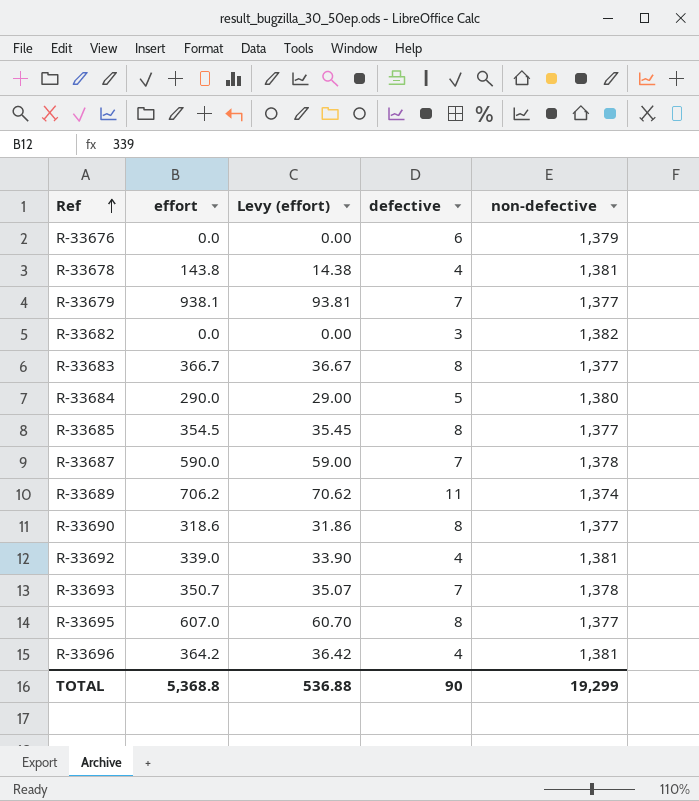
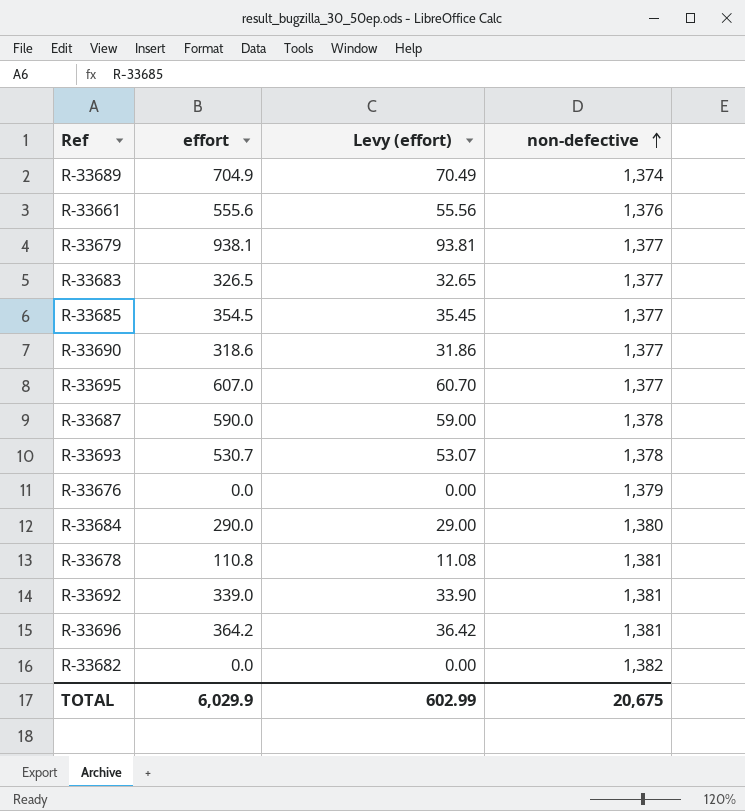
row order: Ref ascending -> non-defective ascending
column defective | position: 4 -> none
R-33689 | effort: 706.2 -> 704.9
R-33689 | Levy (effort): 70.62 -> 70.49
row R-33661: none -> 555.6 | 55.56 | 1,376
R-33683 | effort: 366.7 -> 326.5
R-33683 | Levy (effort): 36.67 -> 32.65
R-33693 | effort: 350.7 -> 530.7
R-33693 | Levy (effort): 35.07 -> 53.07
R-33678 | effort: 143.8 -> 110.8
R-33678 | Levy (effort): 14.38 -> 11.08
TOTAL | effort: 5,368.8 -> 6,029.9
TOTAL | Levy (effort): 536.88 -> 602.99
TOTAL | non-defective: 19,299 -> 20,675

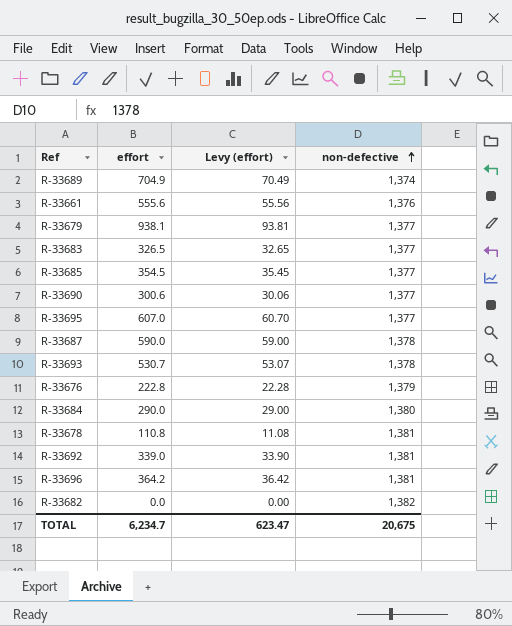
R-33690 | effort: 318.6 -> 300.6
R-33690 | Levy (effort): 31.86 -> 30.06
R-33676 | effort: 0.0 -> 222.8
R-33676 | Levy (effort): 0.00 -> 22.28
TOTAL | effort: 6,029.9 -> 6,234.7
TOTAL | Levy (effort): 602.99 -> 623.47

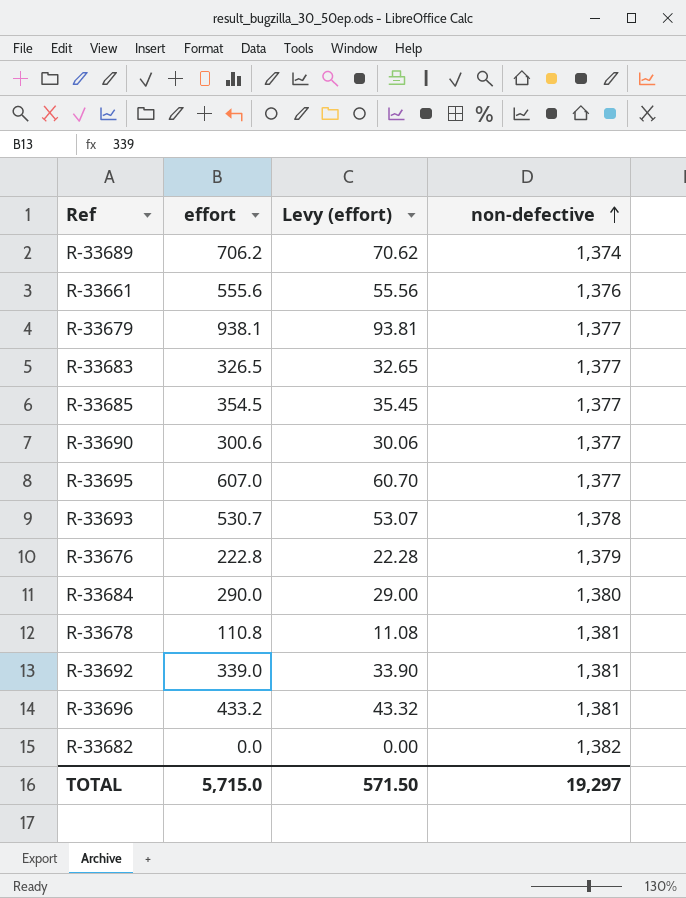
row R-33687: 590.0 | 59.00 | 1,378 -> none
R-33689 | effort: 704.9 -> 706.2
R-33689 | Levy (effort): 70.49 -> 70.62
R-33696 | effort: 364.2 -> 433.2
R-33696 | Levy (effort): 36.42 -> 43.32
TOTAL | effort: 6,234.7 -> 5,715.0
TOTAL | Levy (effort): 623.47 -> 571.50
TOTAL | non-defective: 20,675 -> 19,297

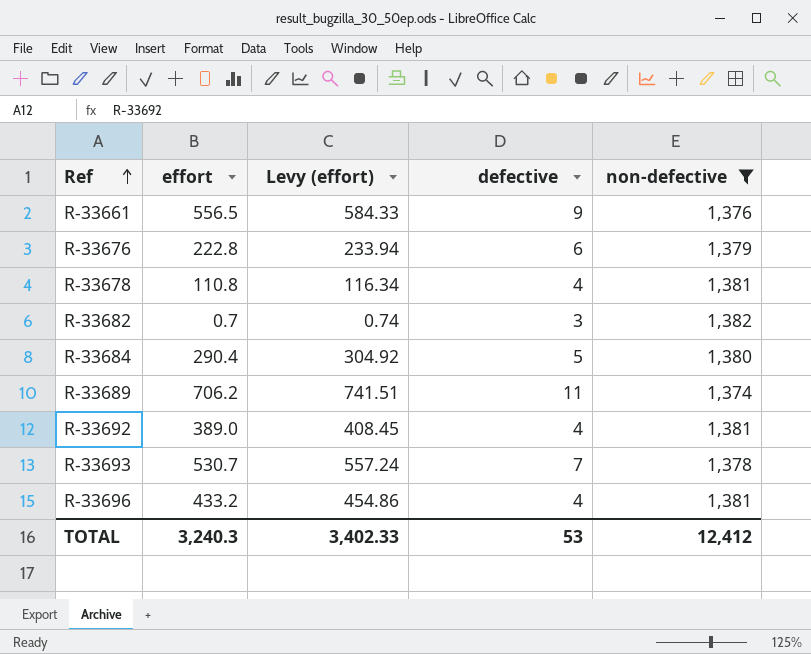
filter: none -> non-defective != 1,377
row order: non-defective ascending -> Ref ascending
column Levy (effort) | formula: [effort] * 0.1 -> [effort] * 1.05
column defective | position: none -> 4
R-33661 | effort: 555.6 -> 556.5
R-33682 | effort: 0.0 -> 0.7
R-33684 | effort: 290.0 -> 290.4
R-33692 | effort: 339.0 -> 389.0
TOTAL | effort: 5,715.0 -> 3,240.3
TOTAL | Levy (effort): 571.50 -> 3,402.33
TOTAL | non-defective: 19,297 -> 12,412

